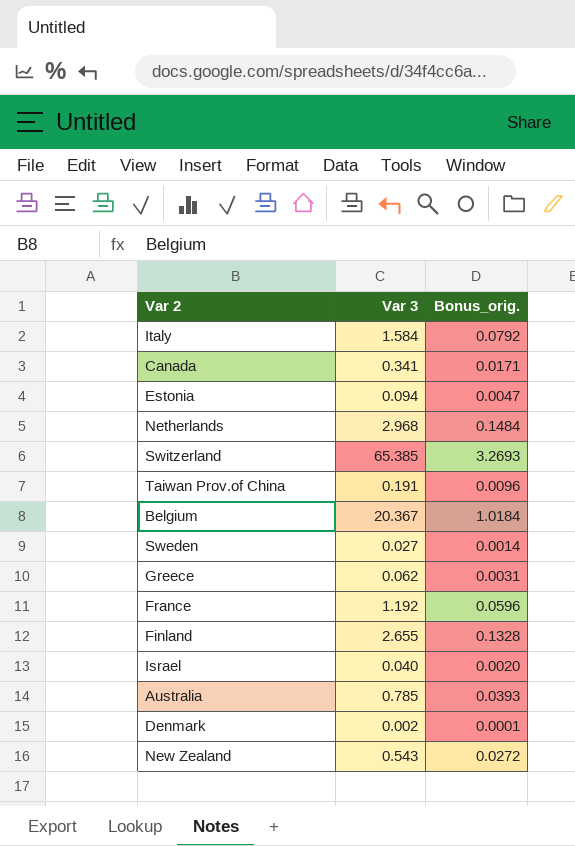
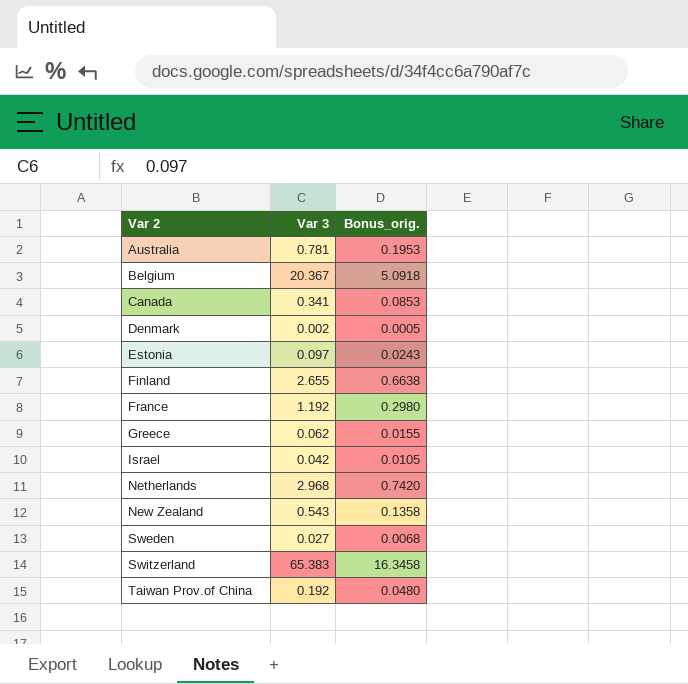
row order: none -> Var 2 ascending
column Bonus_orig. | formula: [Var 3] * 0.05 -> [Var 3] * 0.25
row Italy: 1.584 | 0.0792 -> none
Australia | Var 3: 0.785 -> 0.781
Estonia | Var 3: 0.094 -> 0.097
Israel | Var 3: 0.040 -> 0.042
Switzerland | Var 3: 65.385 -> 65.383
Taiwan Prov.of China | Var 3: 0.191 -> 0.192

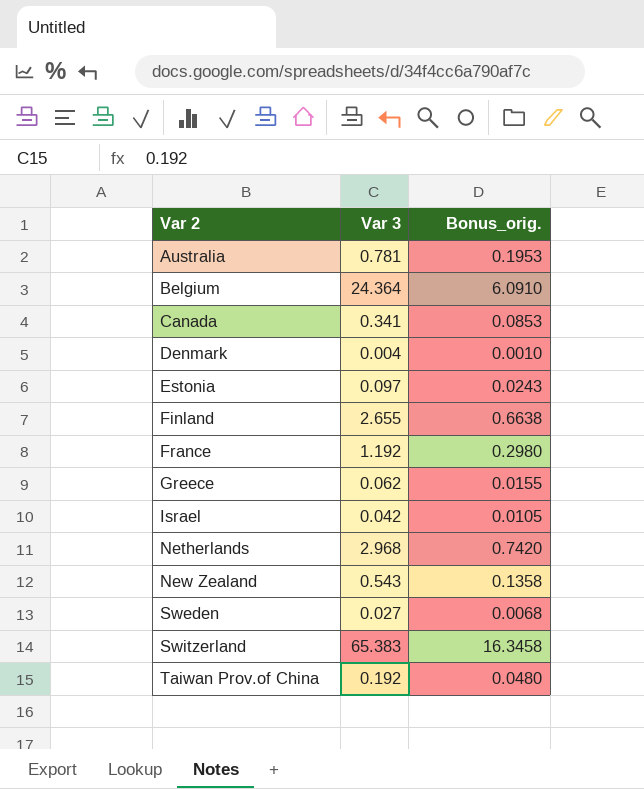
Belgium | Var 3: 20.367 -> 24.364
Belgium | Bonus_orig.: 5.0918 -> 6.0910
Denmark | Var 3: 0.002 -> 0.004
Denmark | Bonus_orig.: 0.0005 -> 0.0010

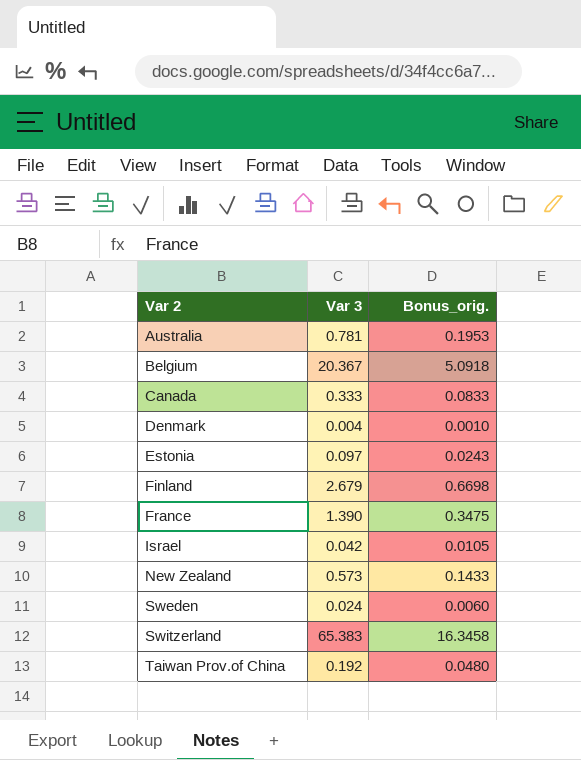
row Greece: 0.062 | 0.0155 -> none
row Netherlands: 2.968 | 0.7420 -> none
Belgium | Var 3: 24.364 -> 20.367
Belgium | Bonus_orig.: 6.0910 -> 5.0918
Canada | Var 3: 0.341 -> 0.333
Canada | Bonus_orig.: 0.0853 -> 0.0833
Finland | Var 3: 2.655 -> 2.679
Finland | Bonus_orig.: 0.6638 -> 0.6698
France | Var 3: 1.192 -> 1.390
France | Bonus_orig.: 0.2980 -> 0.3475
New Zealand | Var 3: 0.543 -> 0.573
New Zealand | Bonus_orig.: 0.1358 -> 0.1433
Sweden | Var 3: 0.027 -> 0.024
Sweden | Bonus_orig.: 0.0068 -> 0.0060

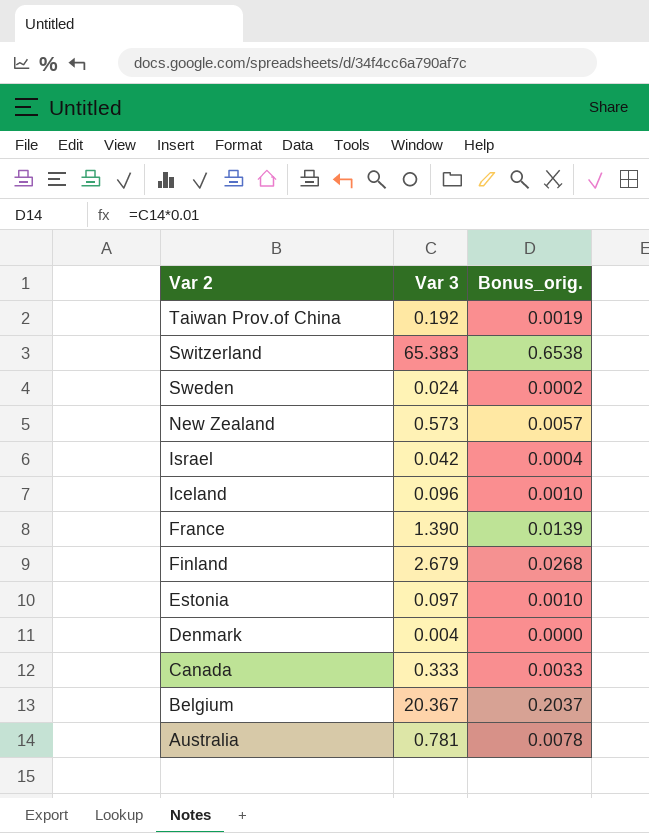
row order: Var 2 ascending -> Var 2 descending
column Bonus_orig. | formula: [Var 3] * 0.25 -> [Var 3] * 0.01
row Iceland: none -> 0.096 | 0.0010

